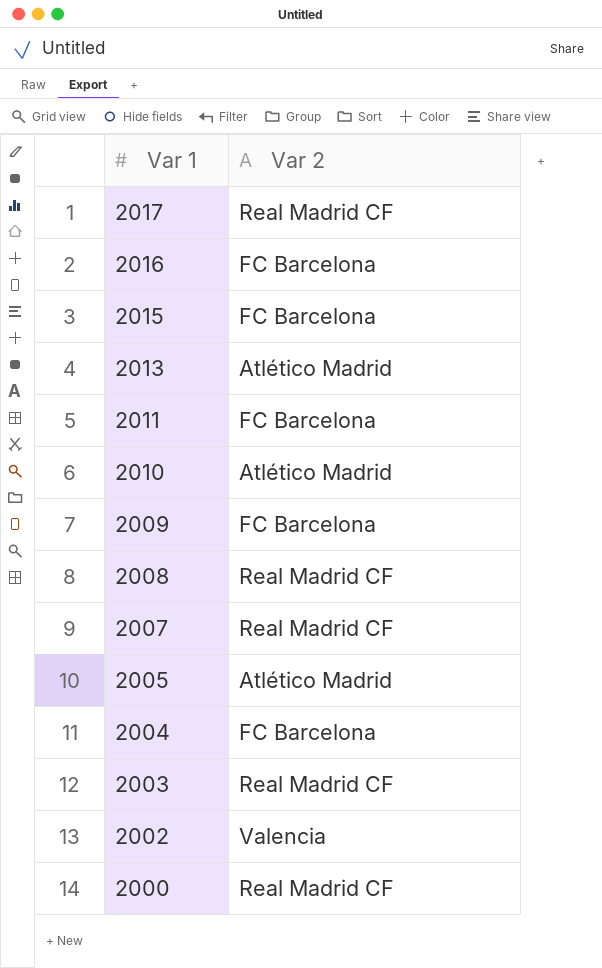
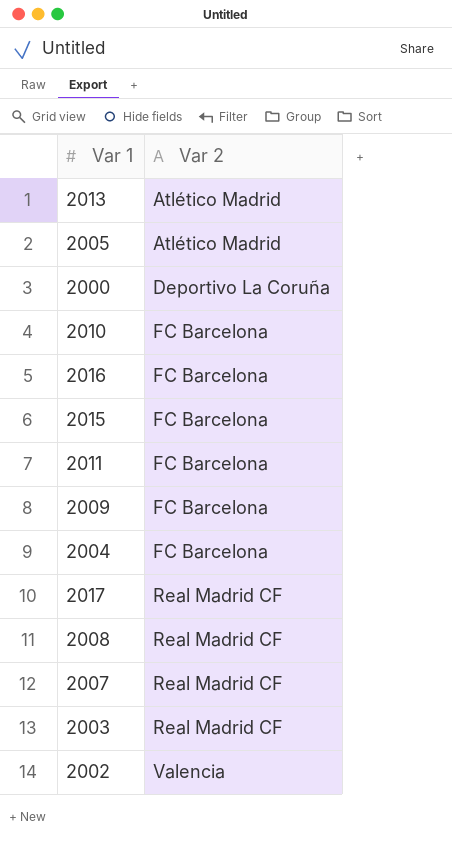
row order: Var 1 descending -> Var 2 ascending
2000 | Var 2: Real Madrid CF -> Deportivo La Coruña
2010 | Var 2: Atlético Madrid -> FC Barcelona

